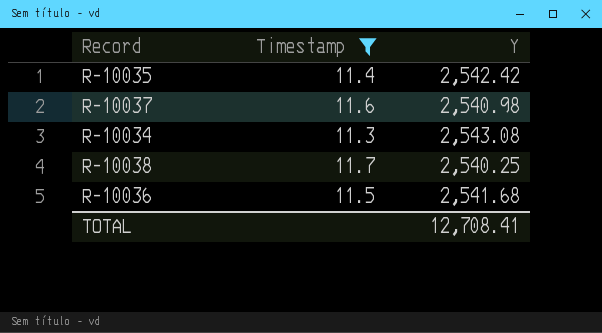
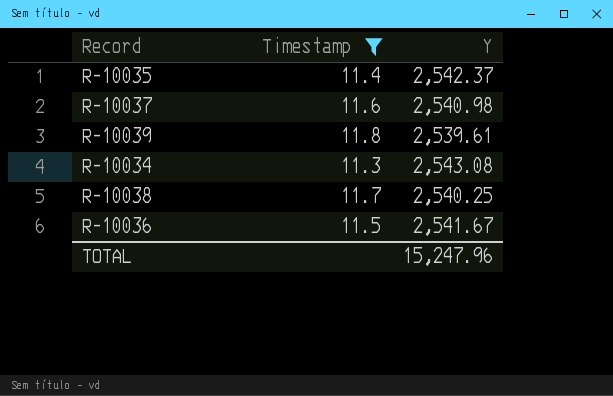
R-10035 | Y: 2,542.42 -> 2,542.37
row R-10039: none -> 11.8 | 2,539.61
R-10036 | Y: 2,541.68 -> 2,541.67
TOTAL | Y: 12,708.41 -> 15,247.96

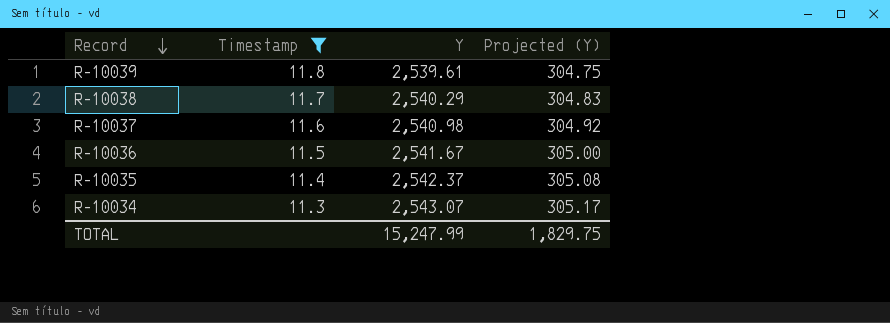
row order: none -> Record descending
column Projected (Y) | formula: none -> [Y] * 0.12
R-10038 | Y: 2,540.25 -> 2,540.29
R-10034 | Y: 2,543.08 -> 2,543.07
TOTAL | Y: 15,247.96 -> 15,247.99

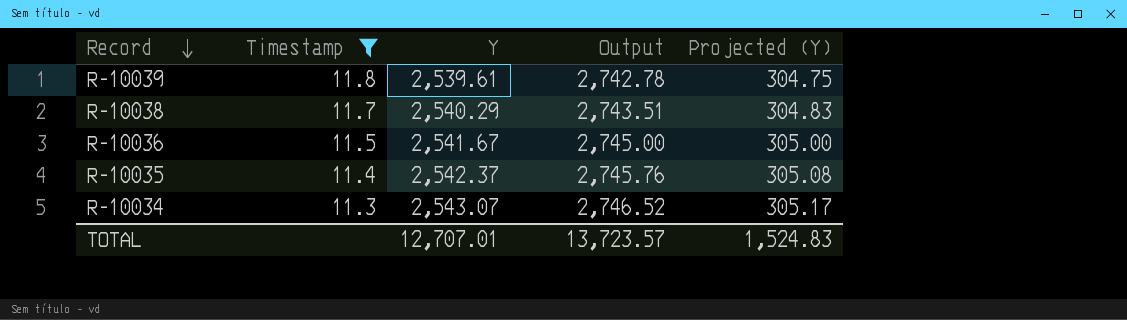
column Output | formula: none -> [Y] * 1.08
row R-10037: 11.6 | 2,540.98 | 304.92 -> none
TOTAL | Y: 15,247.99 -> 12,707.01
TOTAL | Projected (Y): 1,829.75 -> 1,524.83

